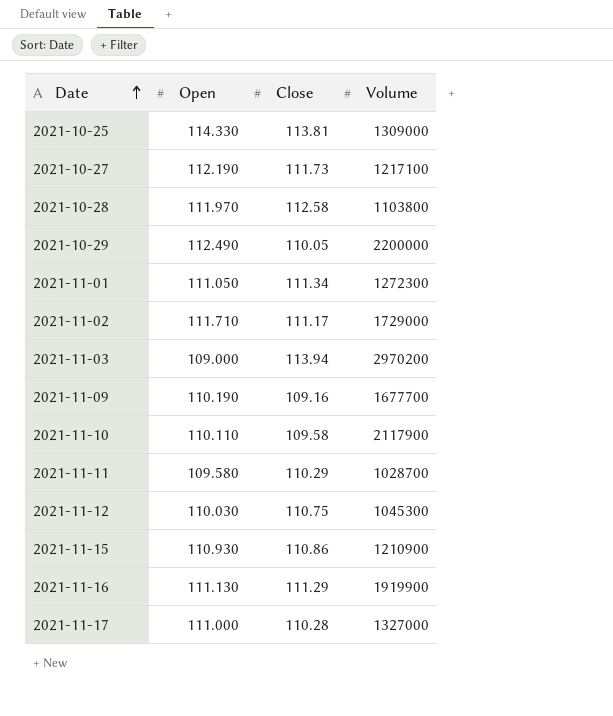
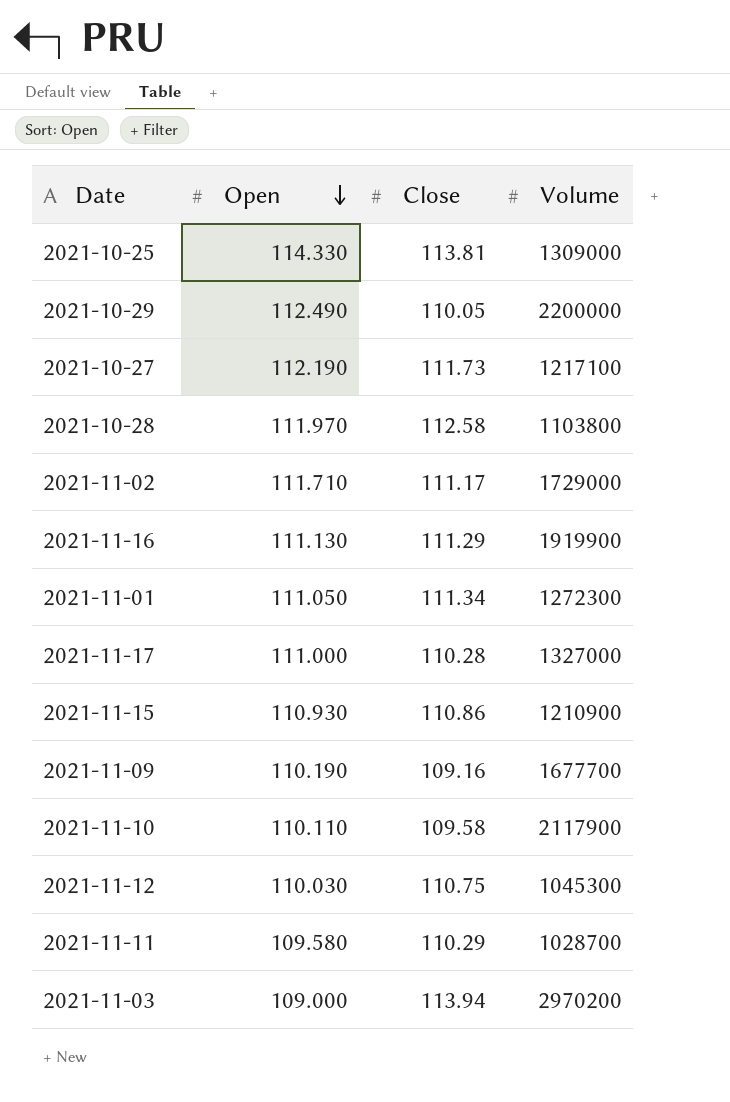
row order: Date ascending -> Open descending

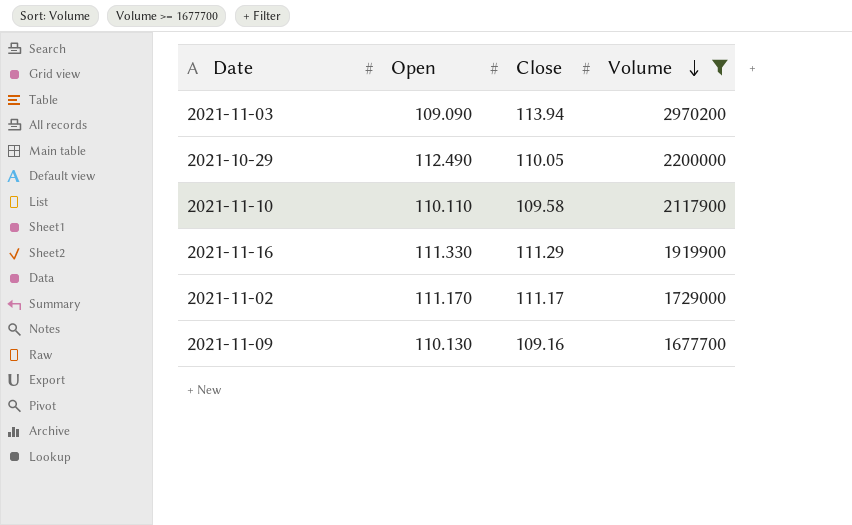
filter: none -> Volume >= 1677700
row order: Open descending -> Volume descending
2021-11-03 | Open: 109.000 -> 109.090
2021-11-16 | Open: 111.130 -> 111.330
2021-11-02 | Open: 111.710 -> 111.170
2021-11-09 | Open: 110.190 -> 110.130

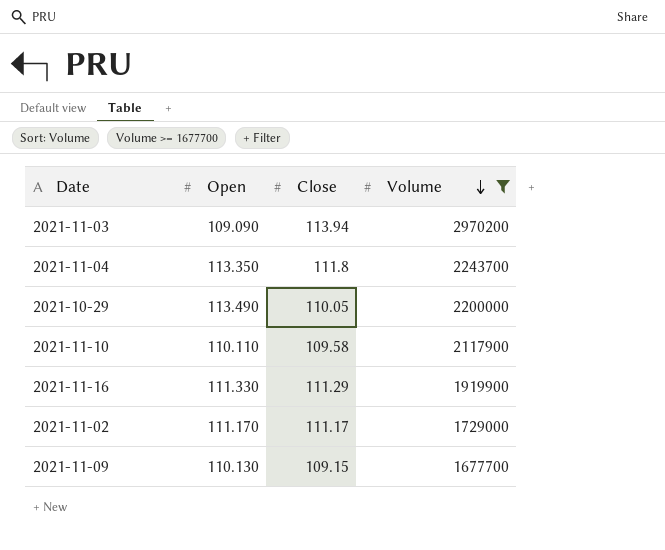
row 2021-11-04: none -> 113.350 | 111.8 | 2243700
2021-10-29 | Open: 112.490 -> 113.490
2021-11-09 | Close: 109.16 -> 109.15

